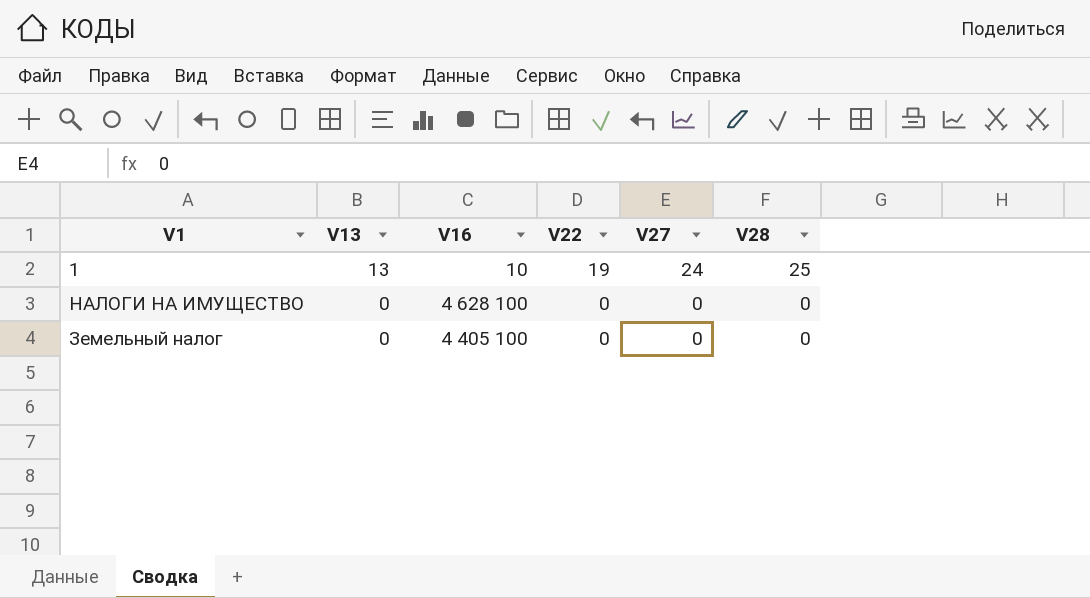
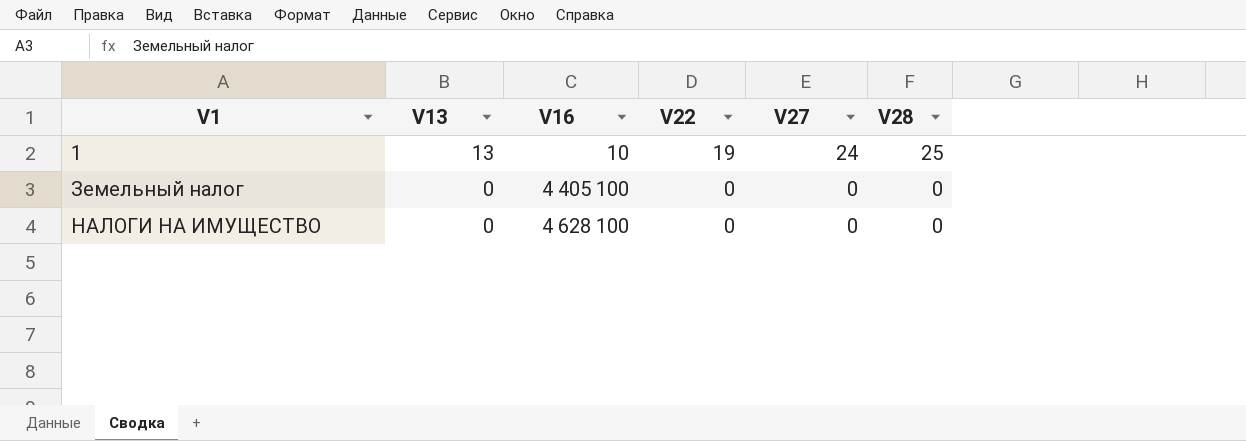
row order: V13 descending -> V1 ascending

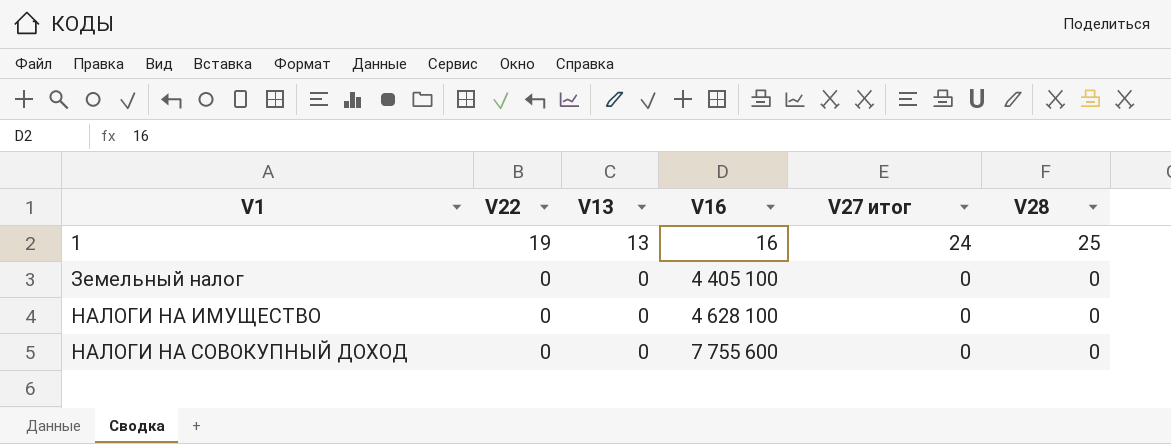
column V22 | position: 4 -> 2
column name: V27 -> V27 итог
1 | V16: 10 -> 16
row НАЛОГИ НА СОВОКУПНЫЙ ДОХОД: none -> 0 | 0 | 7 755 600 | 0 | 0

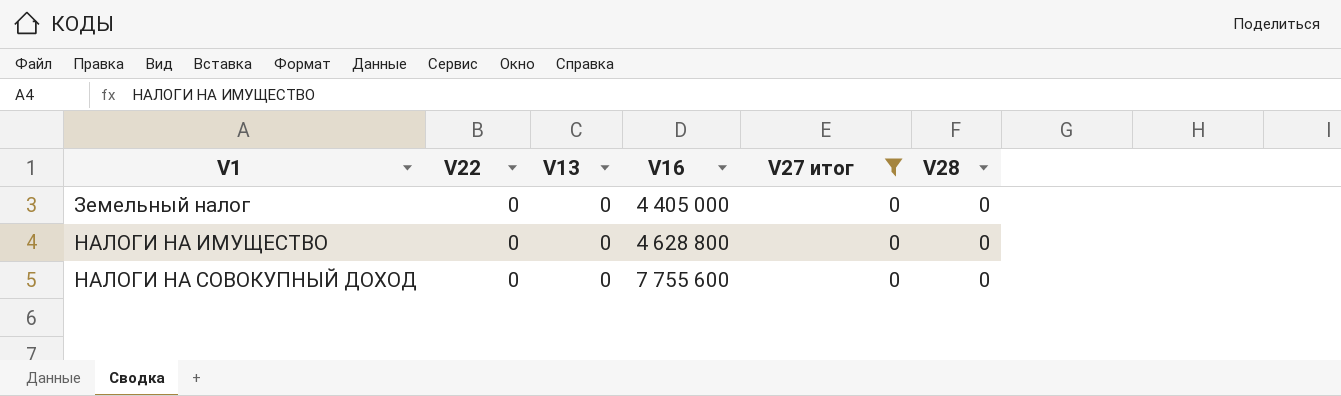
filter: none -> V27 итог = 0
Земельный налог | V16: 4 405 100 -> 4 405 000
НАЛОГИ НА ИМУЩЕСТВО | V16: 4 628 100 -> 4 628 800

